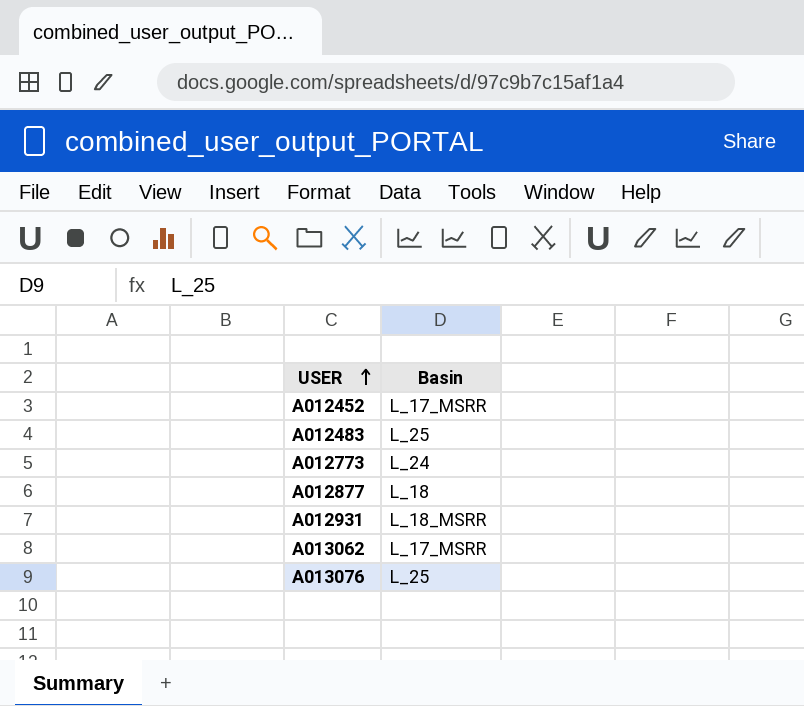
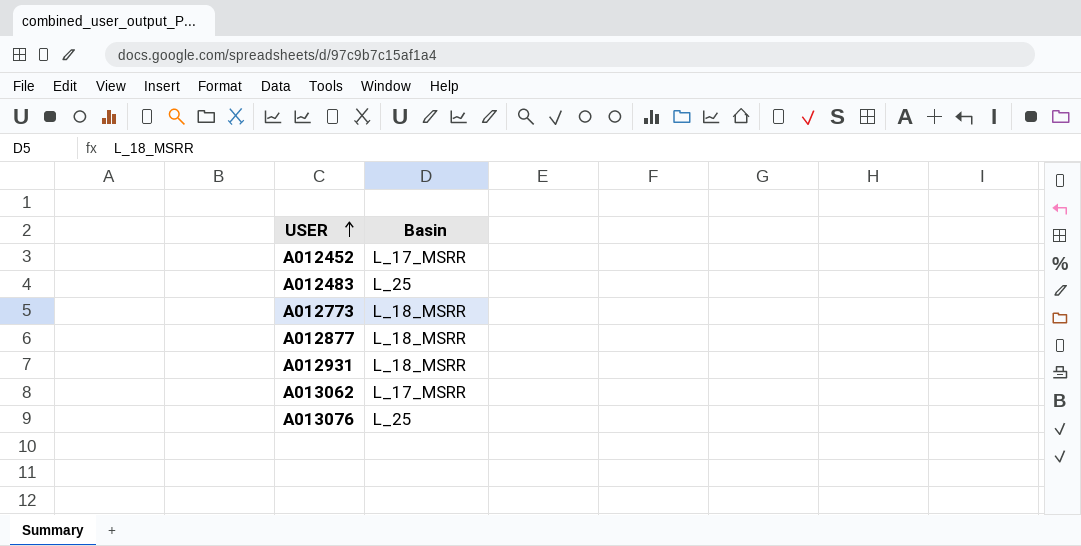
A012773 | Basin: L_24 -> L_18_MSRR
A012877 | Basin: L_18 -> L_18_MSRR

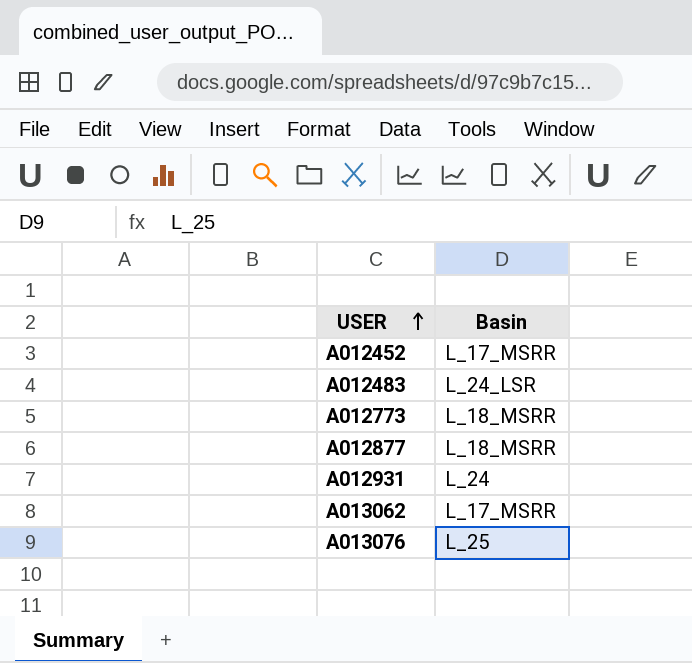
A012483 | Basin: L_25 -> L_24_LSR
A012931 | Basin: L_18_MSRR -> L_24

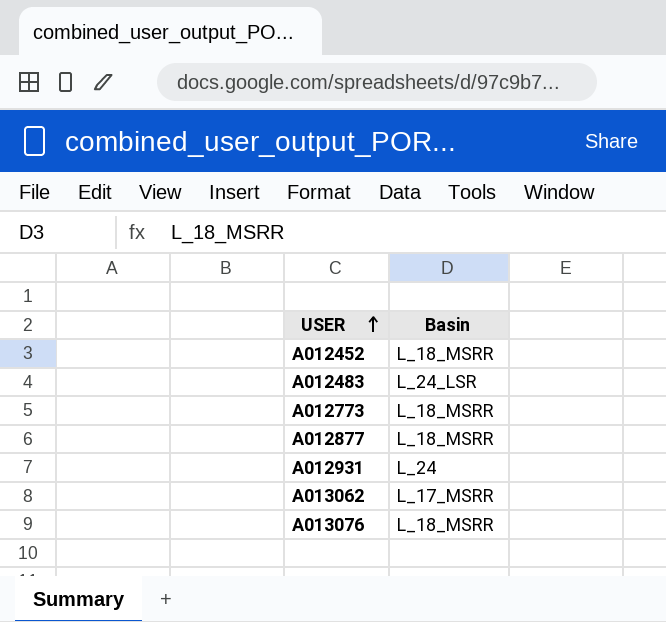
A012452 | Basin: L_17_MSRR -> L_18_MSRR
A013076 | Basin: L_25 -> L_18_MSRR

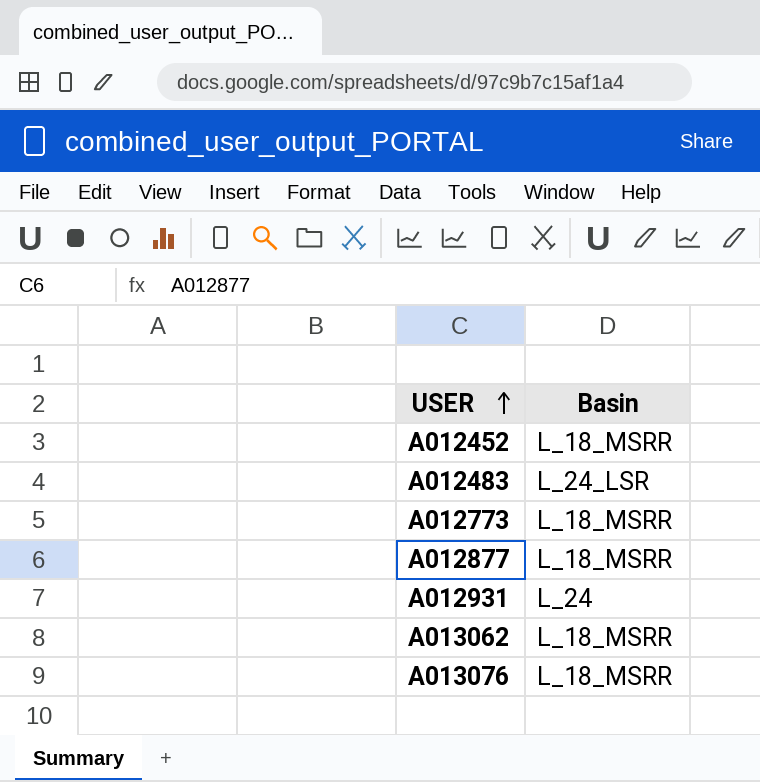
A013062 | Basin: L_17_MSRR -> L_18_MSRR

